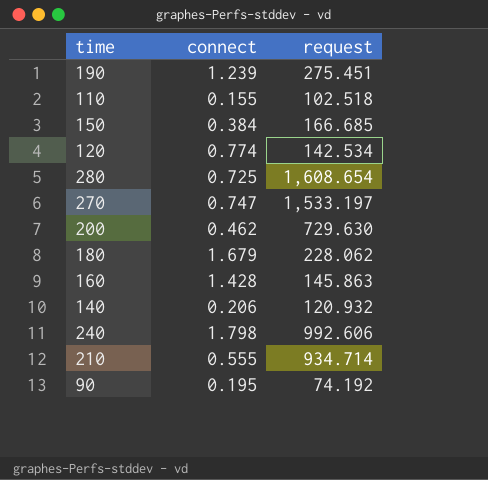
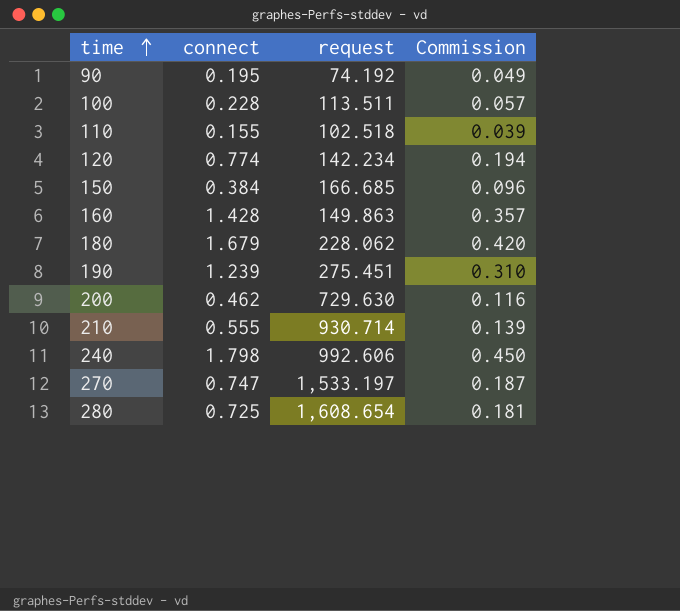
row order: none -> time ascending
column Commission | formula: none -> [connect] * 0.25
row 140: 0.206 | 120.932 -> none
row 100: none -> 0.228 | 113.511 | 0.057
120 | request: 142.534 -> 142.234
160 | request: 145.863 -> 149.863
210 | request: 934.714 -> 930.714

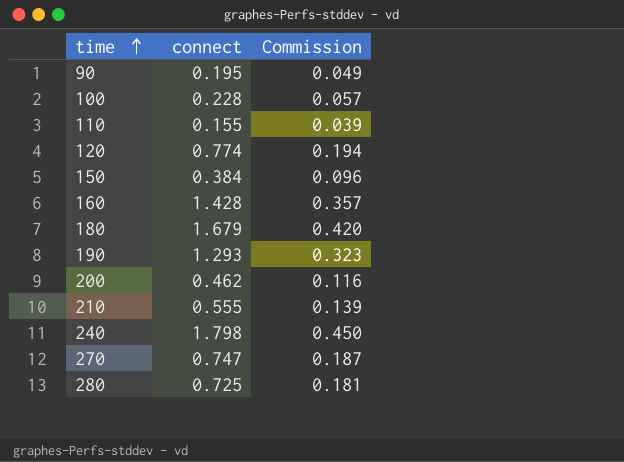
column request | position: 3 -> none
190 | connect: 1.239 -> 1.293
190 | Commission: 0.310 -> 0.323

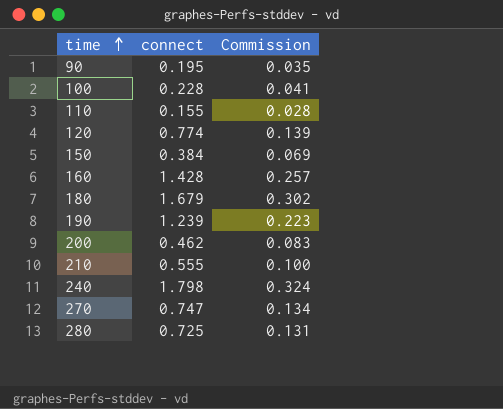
column Commission | formula: [connect] * 0.25 -> [connect] * 0.18
190 | connect: 1.293 -> 1.239

